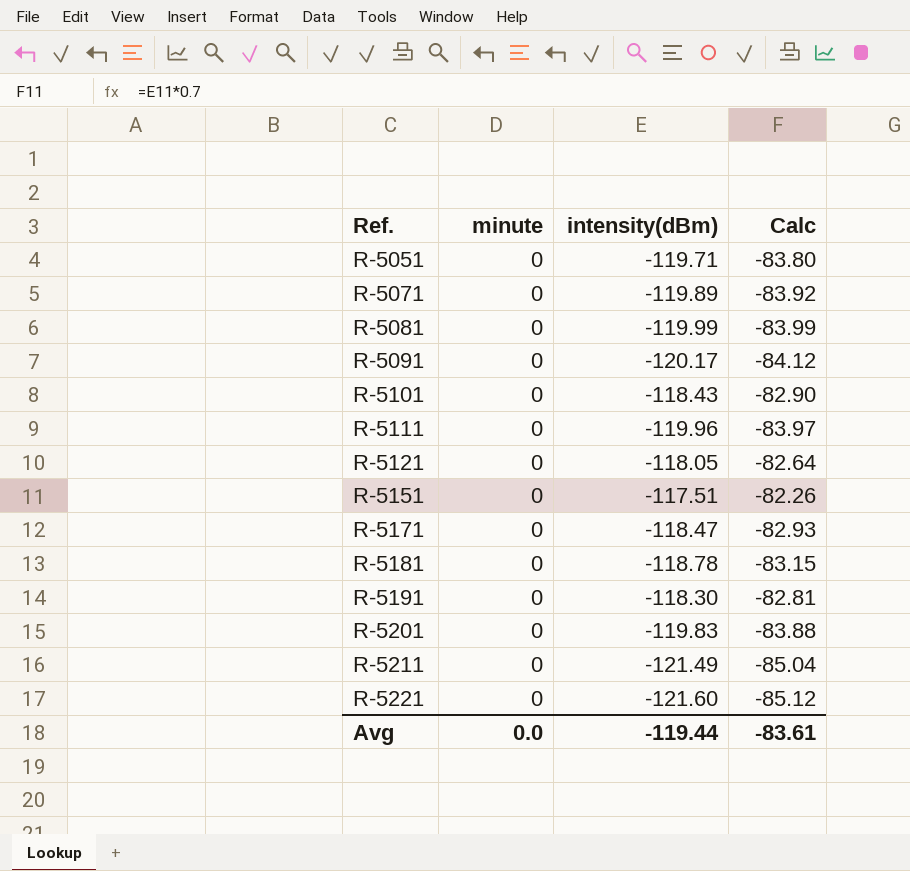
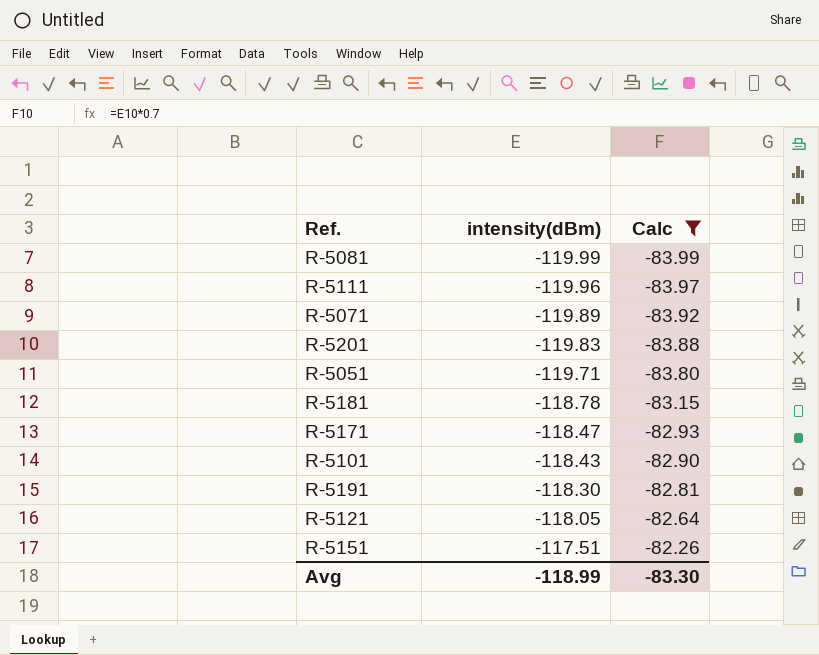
filter: none -> Calc >= -83.99
row order: Ref. ascending -> intensity(dBm) ascending
column minute | position: 2 -> none
Avg | intensity(dBm): -119.44 -> -118.99
Avg | Calc: -83.61 -> -83.30

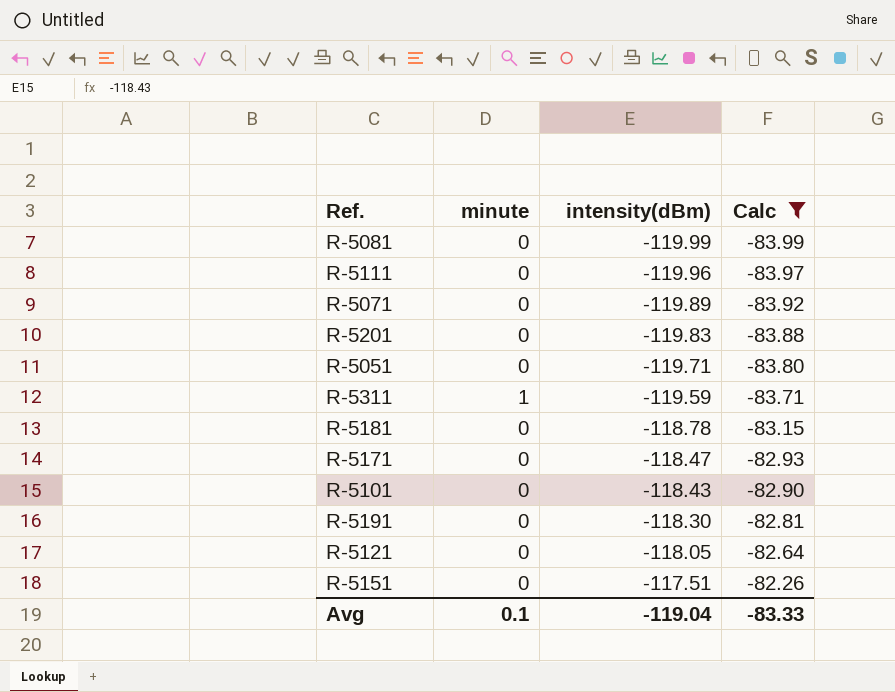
column minute | position: none -> 2
row R-5311: none -> 1 | -119.59 | -83.71
Avg | intensity(dBm): -118.99 -> -119.04
Avg | Calc: -83.30 -> -83.33

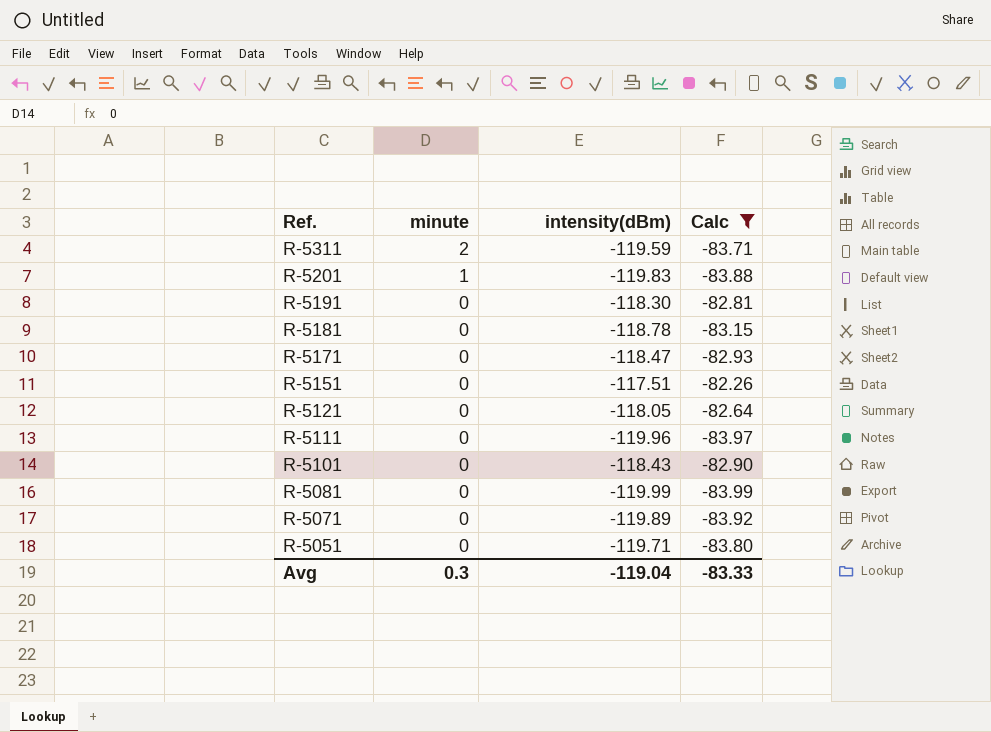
row order: intensity(dBm) ascending -> Ref. descending
R-5311 | minute: 1 -> 2
R-5201 | minute: 0 -> 1
Avg | minute: 0.1 -> 0.3

